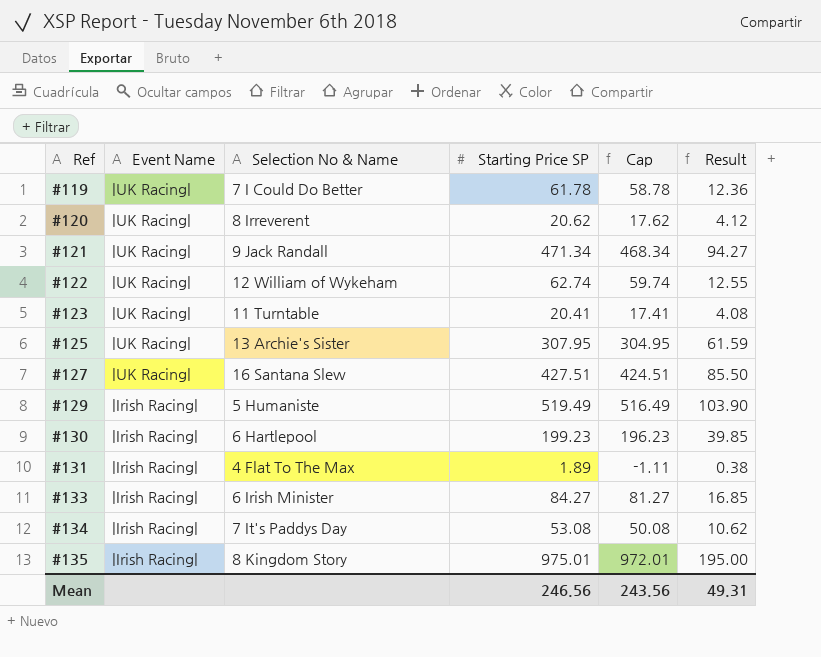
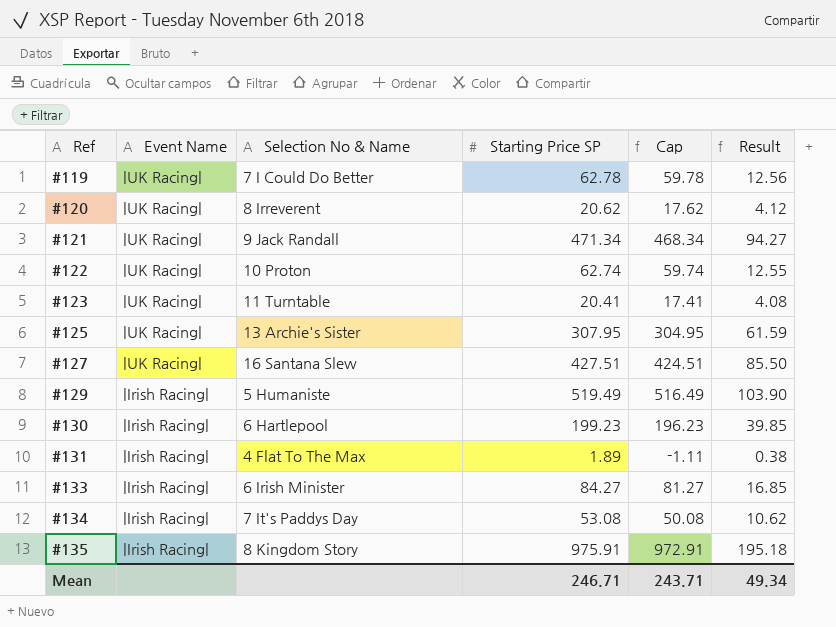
#119 | Starting Price SP: 61.78 -> 62.78
#119 | Cap: 58.78 -> 59.78
#119 | Result: 12.36 -> 12.56
#122 | Selection No & Name: 12 William of Wykeham -> 10 Proton
#135 | Starting Price SP: 975.01 -> 975.91
#135 | Cap: 972.01 -> 972.91
#135 | Result: 195.00 -> 195.18
Mean | Starting Price SP: 246.56 -> 246.71
Mean | Cap: 243.56 -> 243.71
Mean | Result: 49.31 -> 49.34

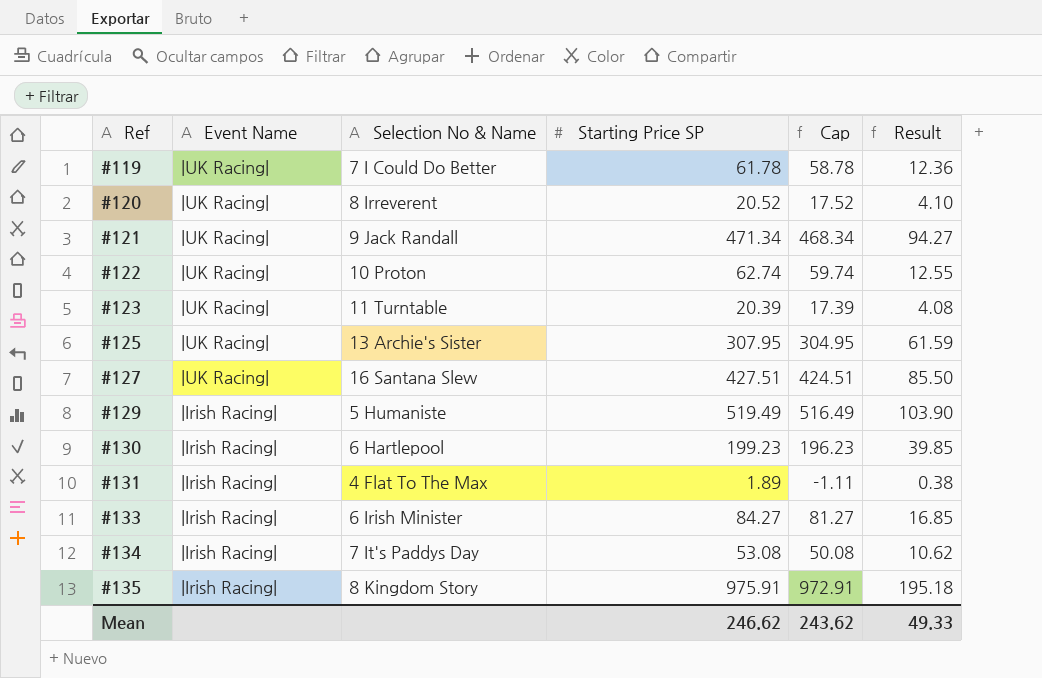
#119 | Starting Price SP: 62.78 -> 61.78
#119 | Cap: 59.78 -> 58.78
#119 | Result: 12.56 -> 12.36
#120 | Starting Price SP: 20.62 -> 20.52
#120 | Cap: 17.62 -> 17.52
#120 | Result: 4.12 -> 4.10
#123 | Starting Price SP: 20.41 -> 20.39
#123 | Cap: 17.41 -> 17.39
Mean | Starting Price SP: 246.71 -> 246.62
Mean | Cap: 243.71 -> 243.62
Mean | Result: 49.34 -> 49.33

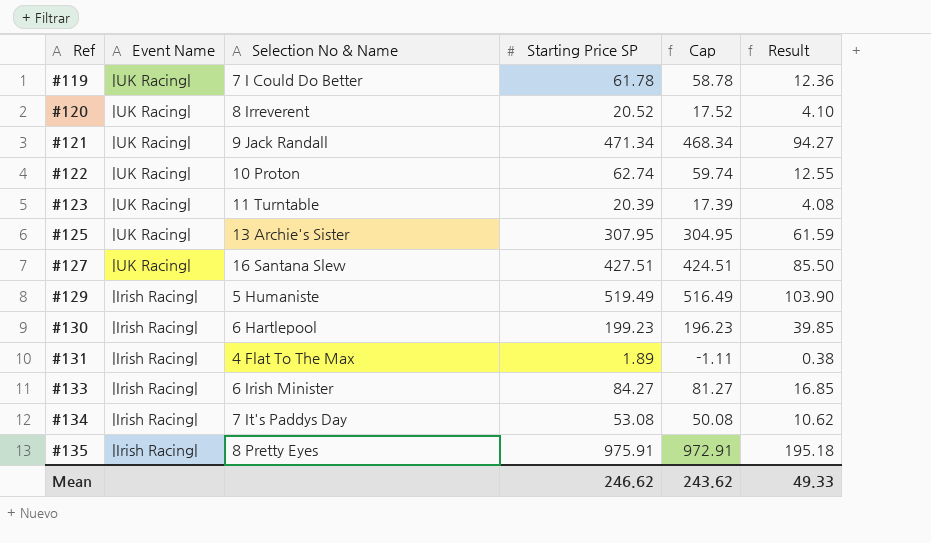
#135 | Selection No & Name: 8 Kingdom Story -> 8 Pretty Eyes

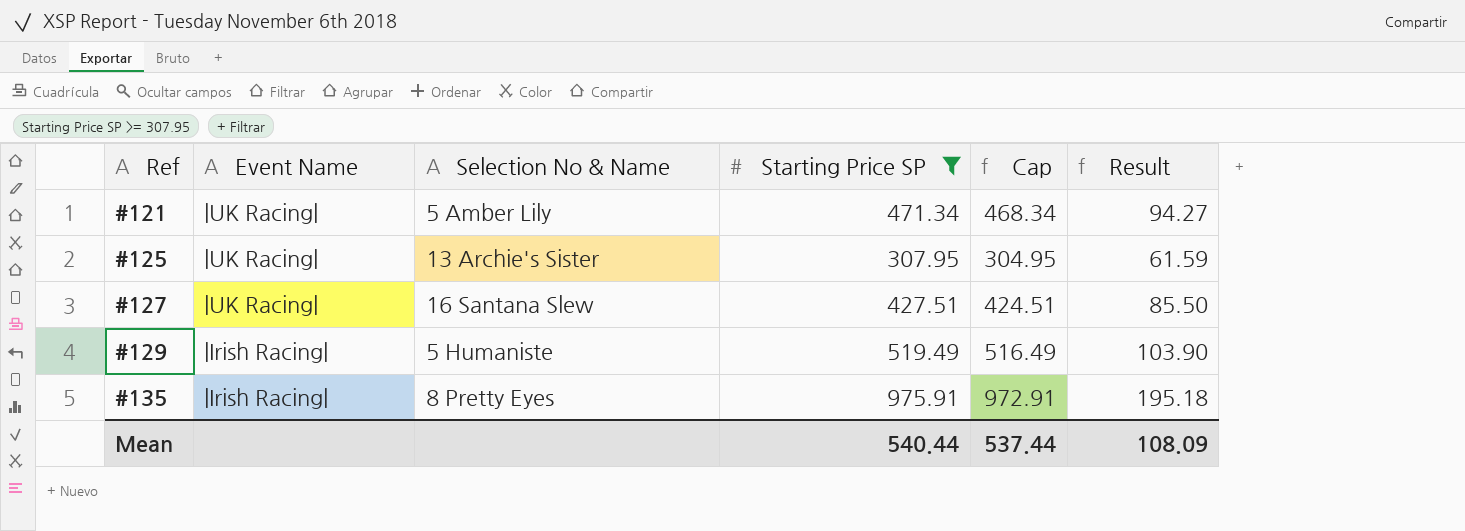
filter: none -> Starting Price SP >= 307.95
#121 | Selection No & Name: 9 Jack Randall -> 5 Amber Lily
Mean | Starting Price SP: 246.62 -> 540.44
Mean | Cap: 243.62 -> 537.44
Mean | Result: 49.33 -> 108.09

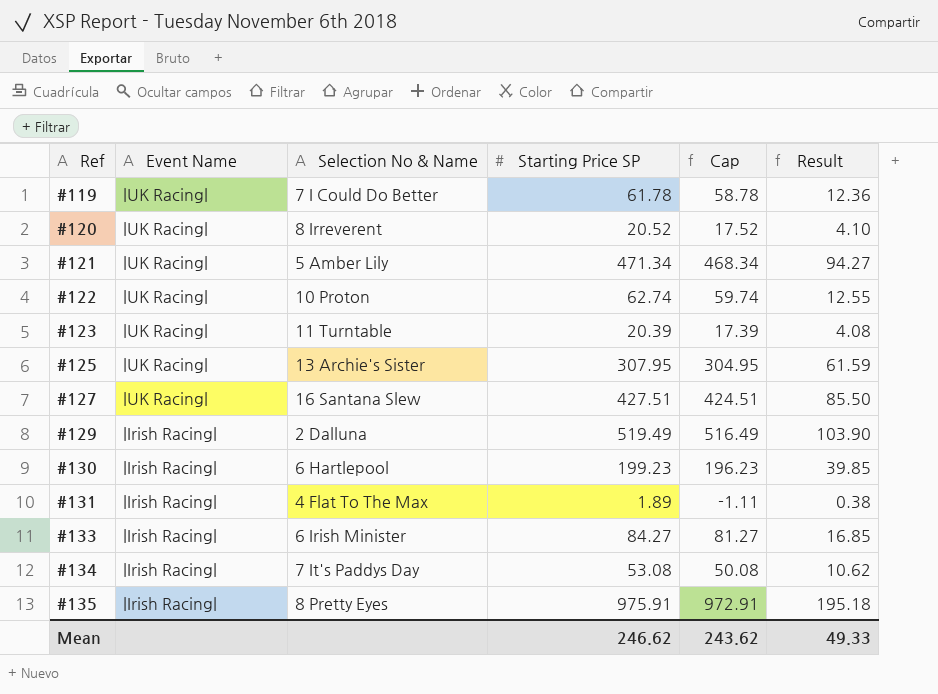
filter: Starting Price SP >= 307.95 -> none
#129 | Selection No & Name: 5 Humaniste -> 2 Dalluna
Mean | Starting Price SP: 540.44 -> 246.62
Mean | Cap: 537.44 -> 243.62
Mean | Result: 108.09 -> 49.33

